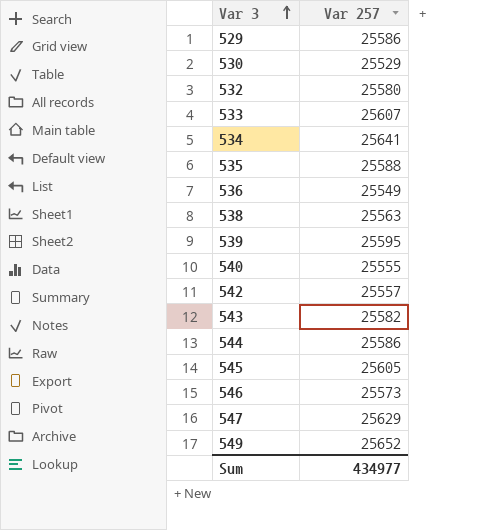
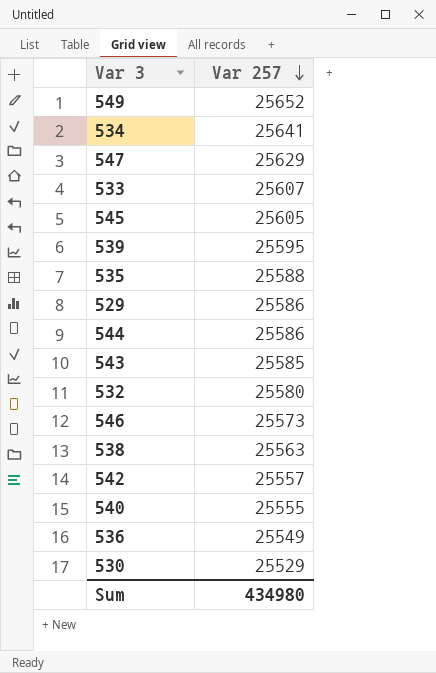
row order: Var 3 ascending -> Var 257 descending
543 | Var 257: 25582 -> 25585
Sum | Var 257: 434977 -> 434980

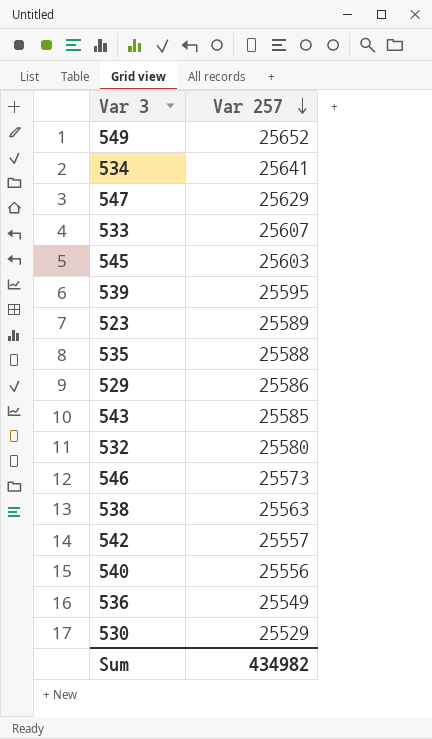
row 544: 25586 -> none
545 | Var 257: 25605 -> 25603
row 523: none -> 25589
540 | Var 257: 25555 -> 25556
Sum | Var 257: 434980 -> 434982

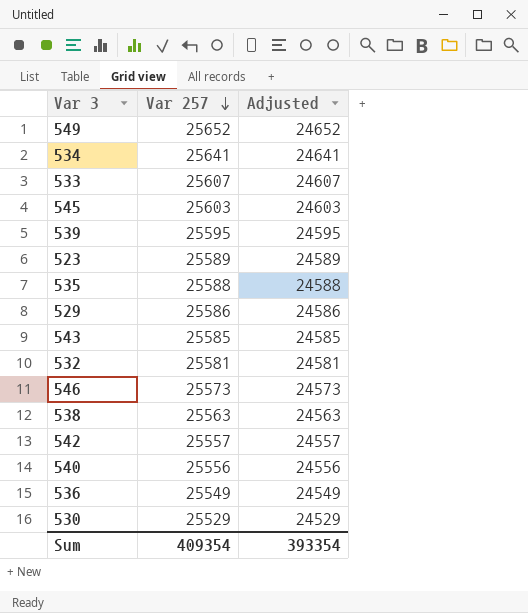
column Adjusted | formula: none -> [Var 257] - 1000
row 547: 25629 -> none
532 | Var 257: 25580 -> 25581
Sum | Var 257: 434982 -> 409354

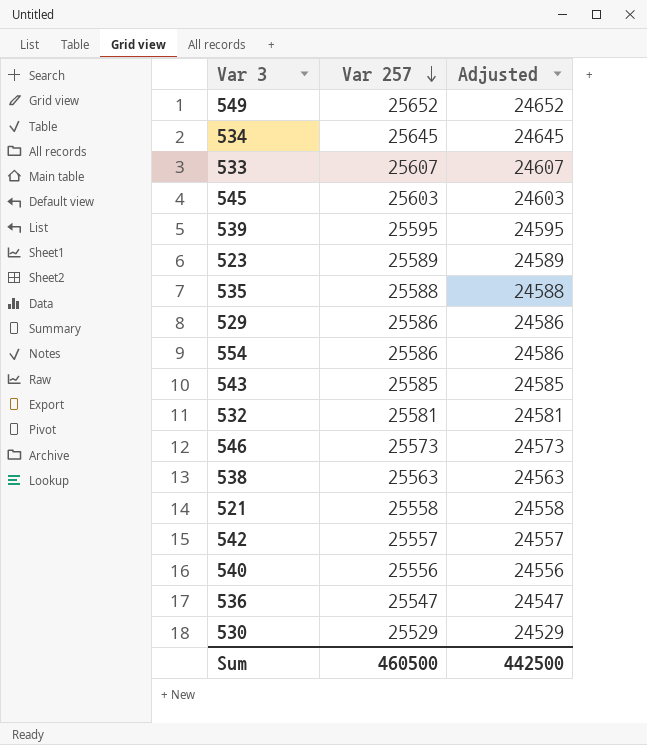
534 | Var 257: 25641 -> 25645
534 | Adjusted: 24641 -> 24645
row 554: none -> 25586 | 24586
row 521: none -> 25558 | 24558
536 | Var 257: 25549 -> 25547
536 | Adjusted: 24549 -> 24547
Sum | Var 257: 409354 -> 460500
Sum | Adjusted: 393354 -> 442500

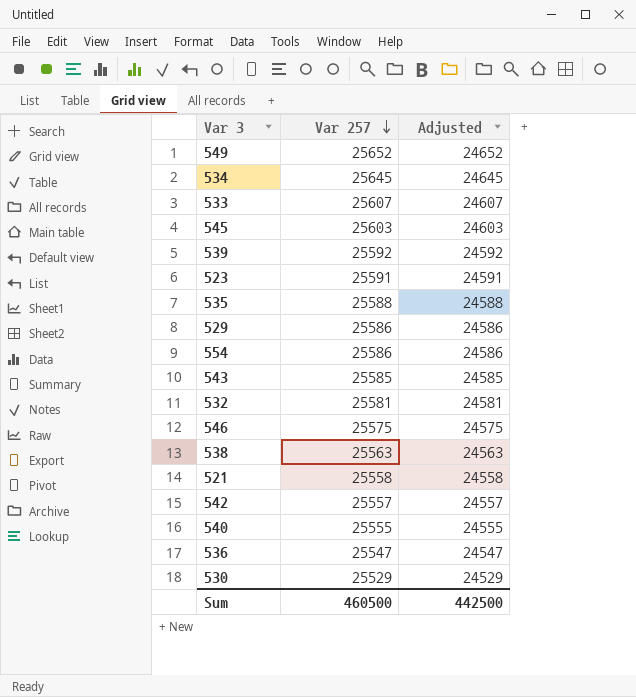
539 | Var 257: 25595 -> 25592
539 | Adjusted: 24595 -> 24592
523 | Var 257: 25589 -> 25591
523 | Adjusted: 24589 -> 24591
546 | Var 257: 25573 -> 25575
546 | Adjusted: 24573 -> 24575
540 | Var 257: 25556 -> 25555
540 | Adjusted: 24556 -> 24555

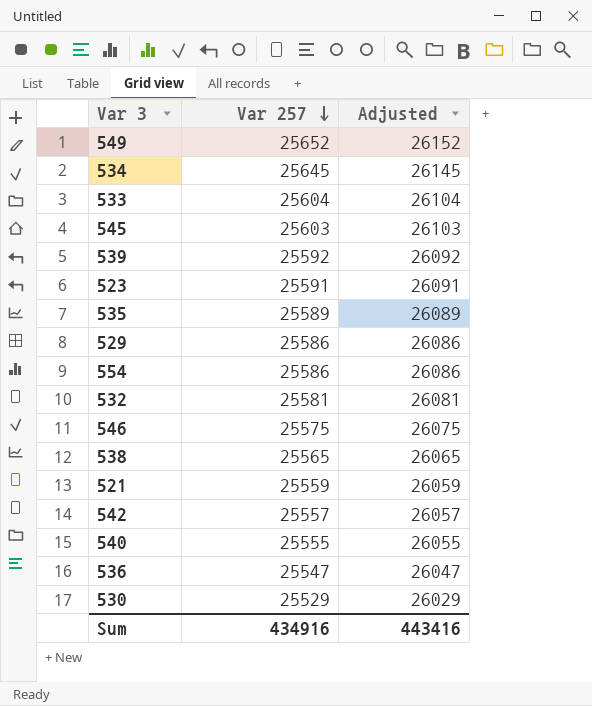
column Adjusted | formula: [Var 257] - 1000 -> [Var 257] + 500
row 543: 25585 | 24585 -> none
533 | Var 257: 25607 -> 25604
535 | Var 257: 25588 -> 25589
538 | Var 257: 25563 -> 25565
521 | Var 257: 25558 -> 25559
Sum | Var 257: 460500 -> 434916
Sum | Adjusted: 442500 -> 443416

